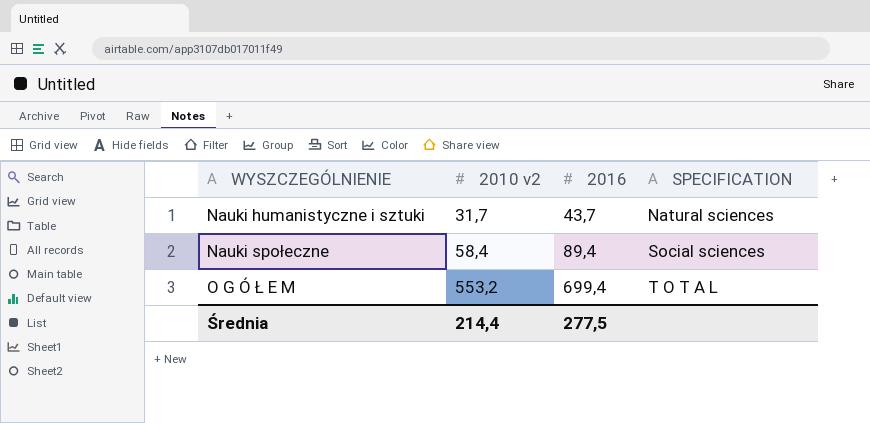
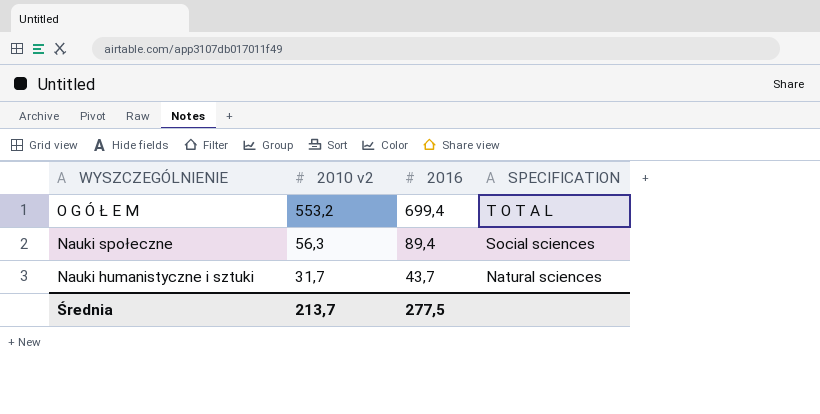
row order: WYSZCZEGÓLNIENIE ascending -> WYSZCZEGÓLNIENIE descending
Nauki społeczne | 2010 v2: 58,4 -> 56,3
Średnia | 2010 v2: 214,4 -> 213,7

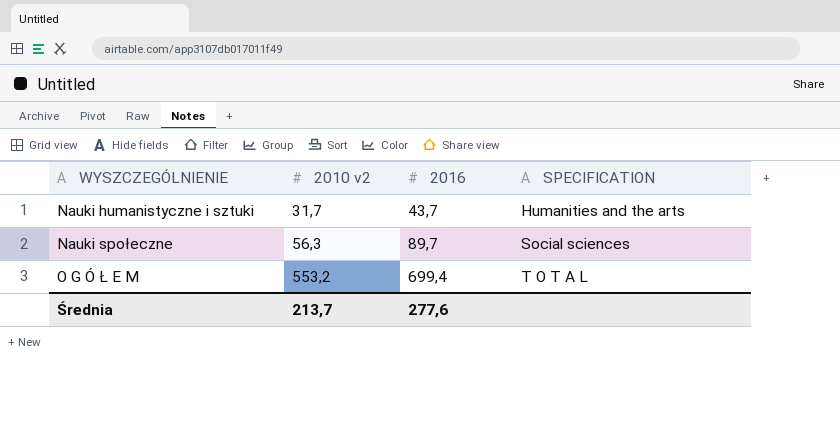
row order: WYSZCZEGÓLNIENIE descending -> WYSZCZEGÓLNIENIE ascending
Nauki humanistyczne i sztuki | SPECIFICATION: Natural sciences -> Humanities and the arts
Nauki społeczne | 2016: 89,4 -> 89,7
Średnia | 2016: 277,5 -> 277,6

